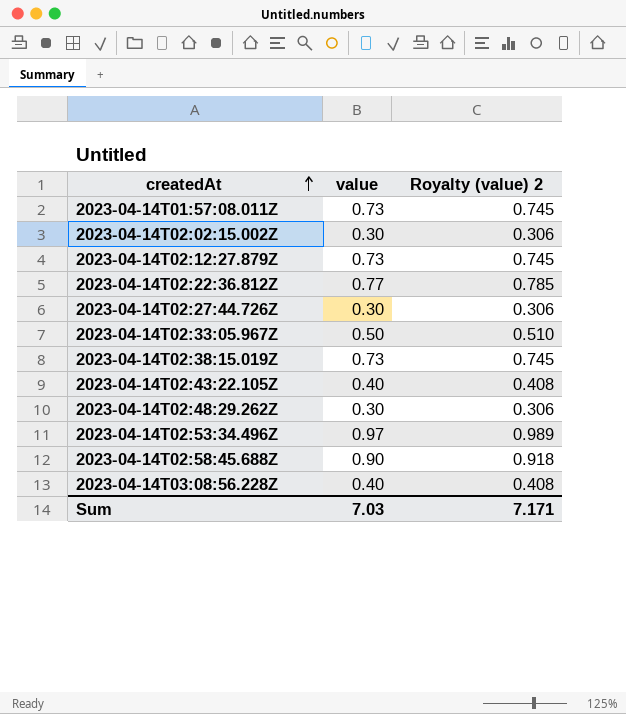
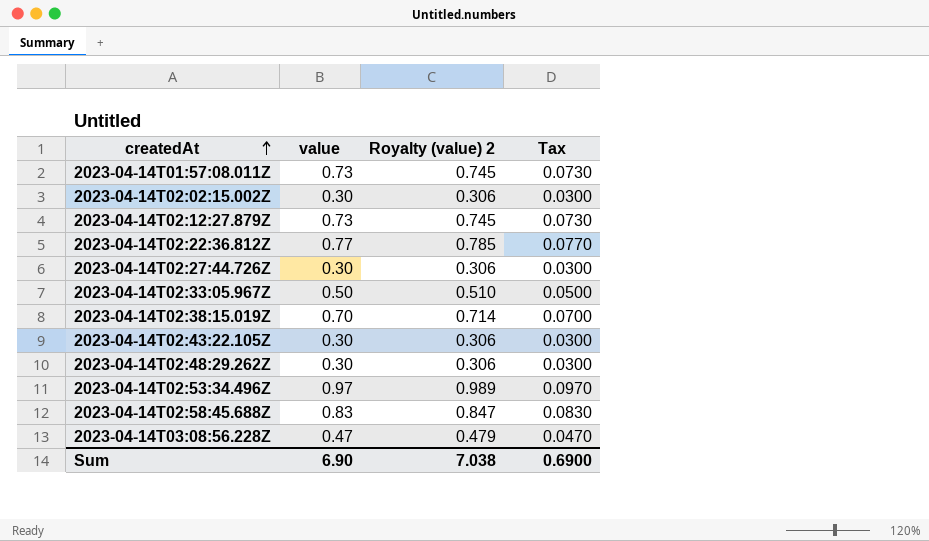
column Tax | formula: none -> [value] * 0.1
2023-04-14T02:38:15.019Z | value: 0.73 -> 0.70
2023-04-14T02:38:15.019Z | Royalty (value) 2: 0.745 -> 0.714
2023-04-14T02:43:22.105Z | value: 0.40 -> 0.30
2023-04-14T02:43:22.105Z | Royalty (value) 2: 0.408 -> 0.306
2023-04-14T02:58:45.688Z | value: 0.90 -> 0.83
2023-04-14T02:58:45.688Z | Royalty (value) 2: 0.918 -> 0.847
2023-04-14T03:08:56.228Z | value: 0.40 -> 0.47
2023-04-14T03:08:56.228Z | Royalty (value) 2: 0.408 -> 0.479
Sum | value: 7.03 -> 6.90
Sum | Royalty (value) 2: 7.171 -> 7.038

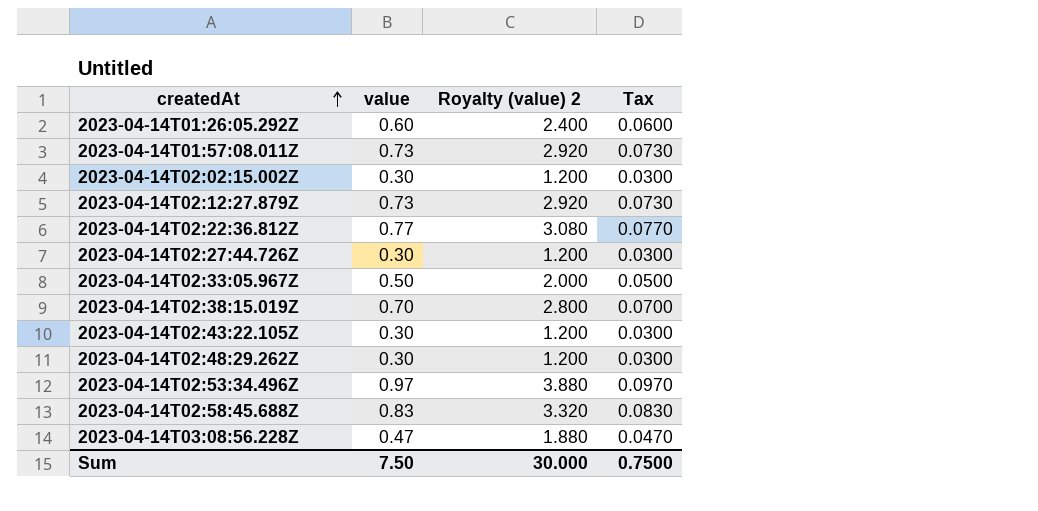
column Royalty (value) 2 | formula: [value] * 1.02 -> [value] * 4
row 2023-04-14T01:26:05.292Z: none -> 0.60 | 2.400 | 0.0600
Sum | value: 6.90 -> 7.50
Sum | Royalty (value) 2: 7.038 -> 30.000
Sum | Tax: 0.6900 -> 0.7500

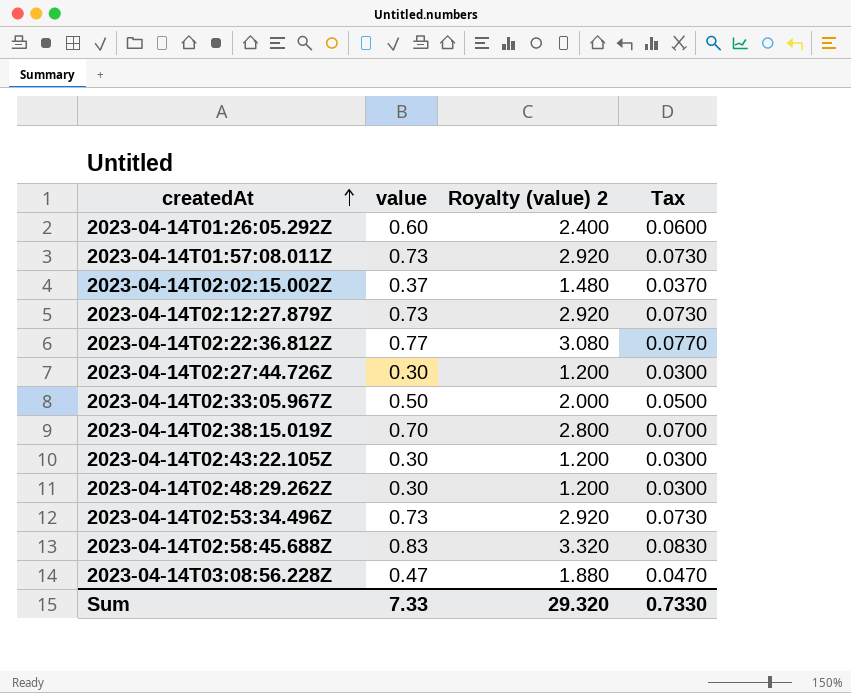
2023-04-14T02:02:15.002Z | value: 0.30 -> 0.37
2023-04-14T02:02:15.002Z | Royalty (value) 2: 1.200 -> 1.480
2023-04-14T02:02:15.002Z | Tax: 0.0300 -> 0.0370
2023-04-14T02:53:34.496Z | value: 0.97 -> 0.73
2023-04-14T02:53:34.496Z | Royalty (value) 2: 3.880 -> 2.920
2023-04-14T02:53:34.496Z | Tax: 0.0970 -> 0.0730
Sum | value: 7.50 -> 7.33
Sum | Royalty (value) 2: 30.000 -> 29.320
Sum | Tax: 0.7500 -> 0.7330

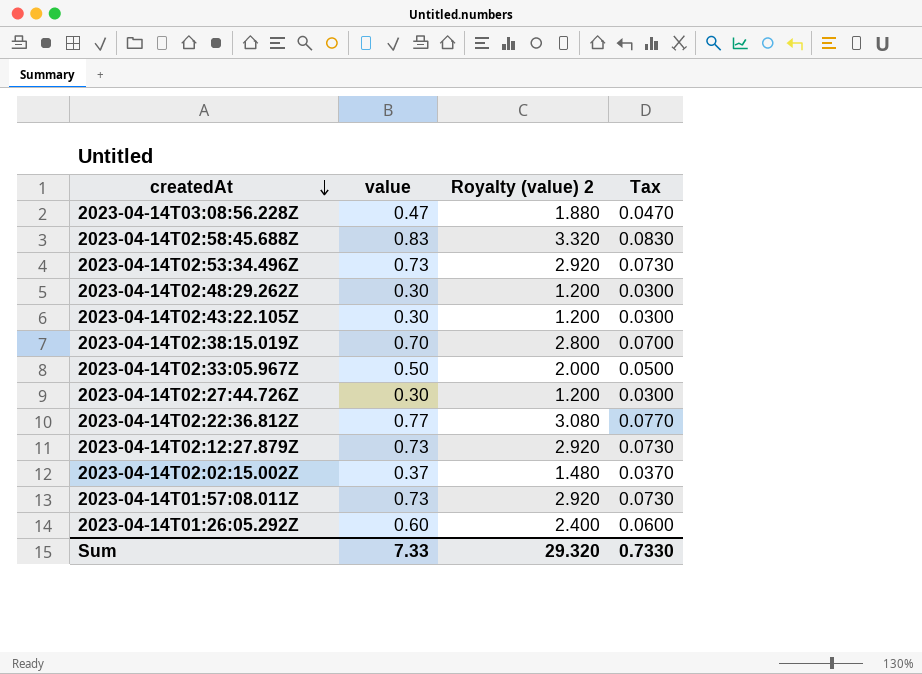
row order: createdAt ascending -> createdAt descending

